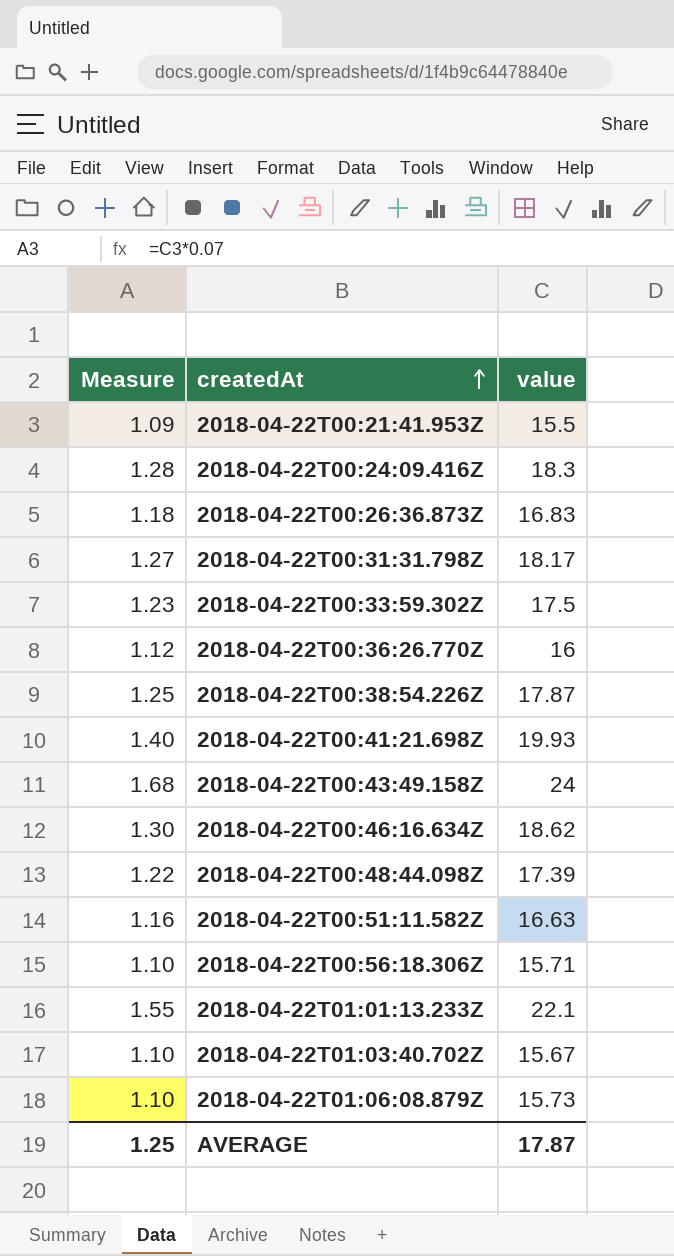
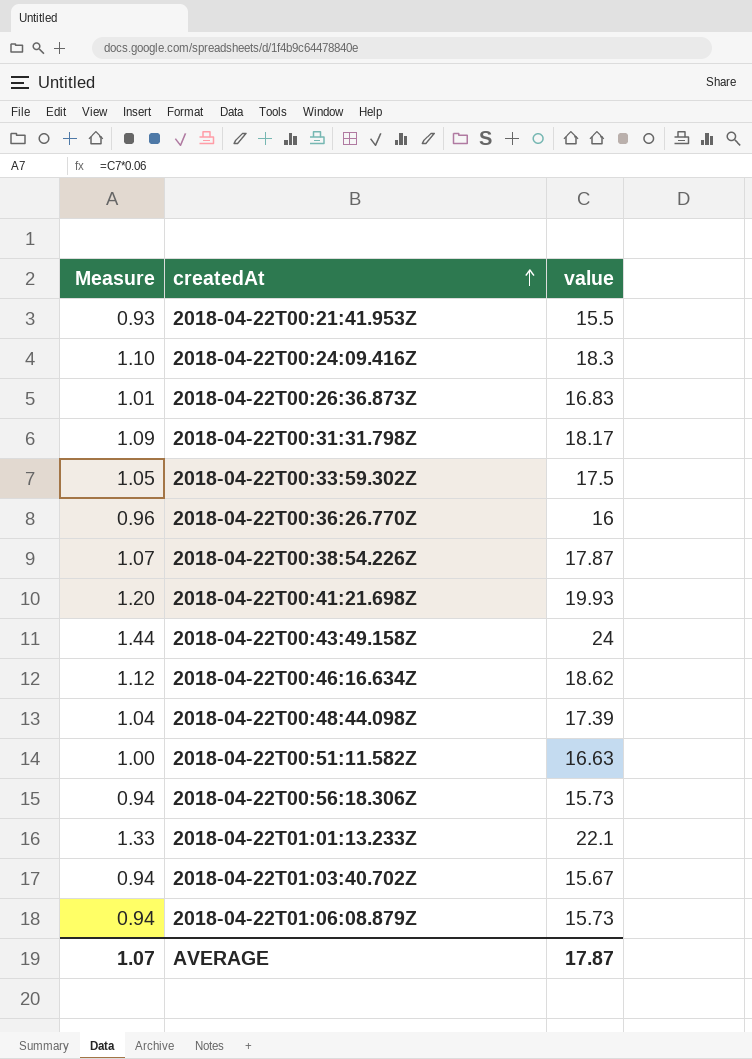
column Measure | formula: [value] * 0.07 -> [value] * 0.06
2018-04-22T00:56:18.306Z | value: 15.71 -> 15.73
AVERAGE | Measure: 1.25 -> 1.07

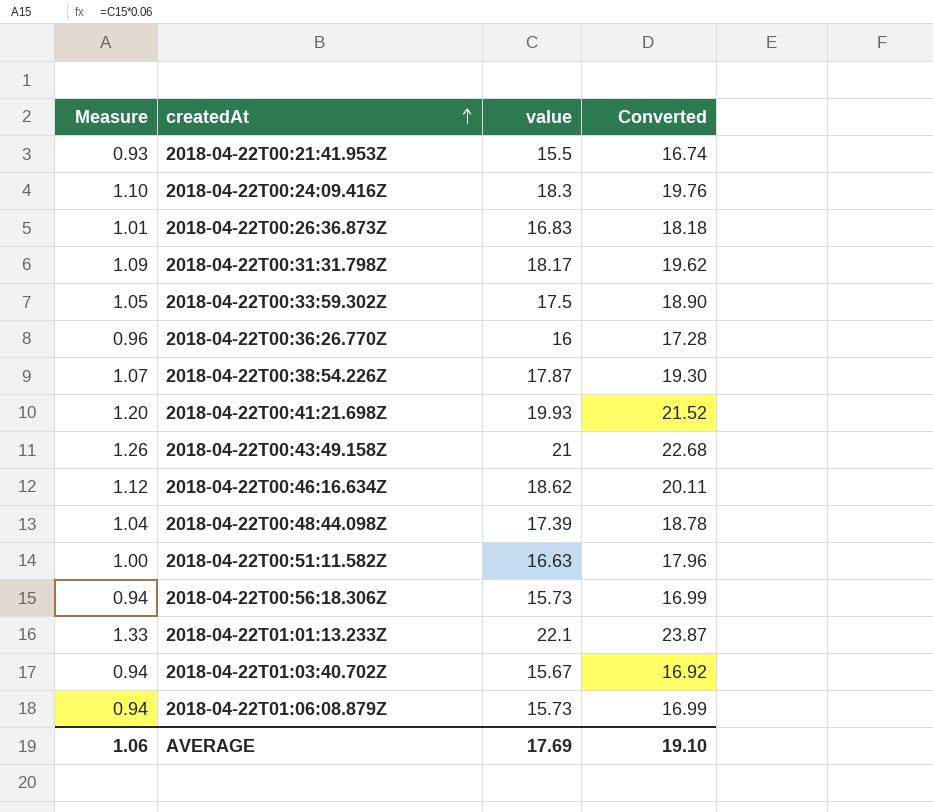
column Converted | formula: none -> [value] * 1.08
2018-04-22T00:43:49.158Z | Measure: 1.44 -> 1.26
2018-04-22T00:43:49.158Z | value: 24 -> 21
AVERAGE | Measure: 1.07 -> 1.06
AVERAGE | value: 17.87 -> 17.69

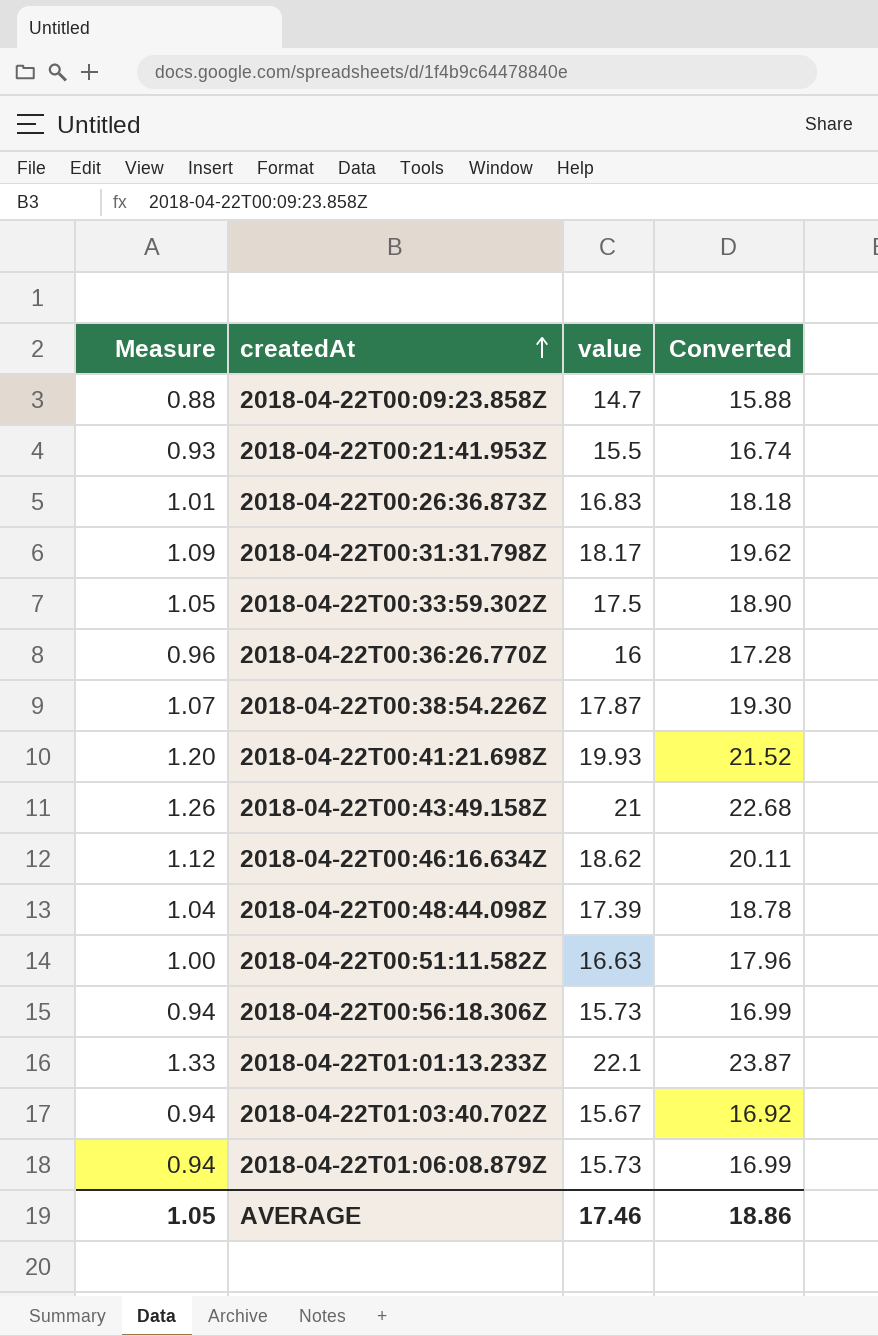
row 2018-04-22T00:24:09.416Z: 1.10 | 18.3 | 19.76 -> none
row 2018-04-22T00:09:23.858Z: none -> 0.88 | 14.7 | 15.88
AVERAGE | Measure: 1.06 -> 1.05
AVERAGE | value: 17.69 -> 17.46
AVERAGE | Converted: 19.10 -> 18.86

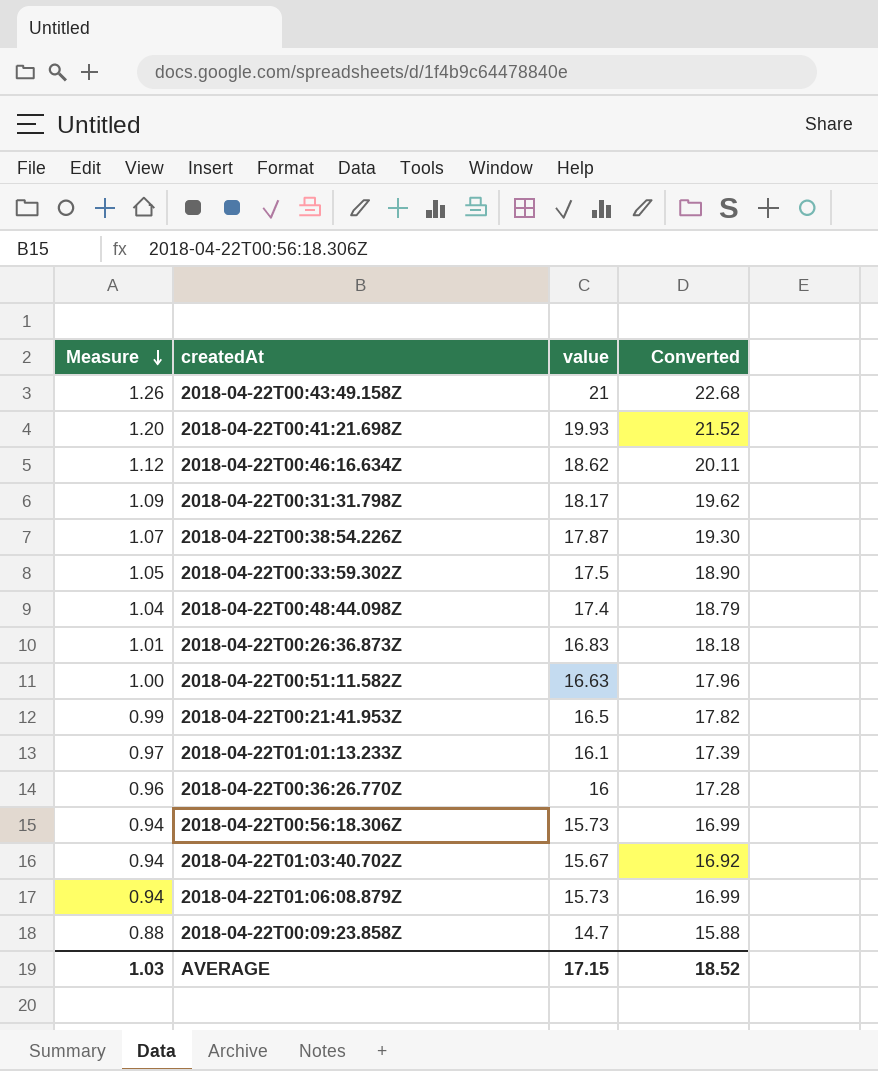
row order: createdAt ascending -> Measure descending
2018-04-22T00:48:44.098Z | value: 17.39 -> 17.4
2018-04-22T00:48:44.098Z | Converted: 18.78 -> 18.79
2018-04-22T00:21:41.953Z | Measure: 0.93 -> 0.99
2018-04-22T00:21:41.953Z | value: 15.5 -> 16.5
2018-04-22T00:21:41.953Z | Converted: 16.74 -> 17.82
2018-04-22T01:01:13.233Z | Measure: 1.33 -> 0.97
2018-04-22T01:01:13.233Z | value: 22.1 -> 16.1
2018-04-22T01:01:13.233Z | Converted: 23.87 -> 17.39
AVERAGE | Measure: 1.05 -> 1.03
AVERAGE | value: 17.46 -> 17.15
AVERAGE | Converted: 18.86 -> 18.52

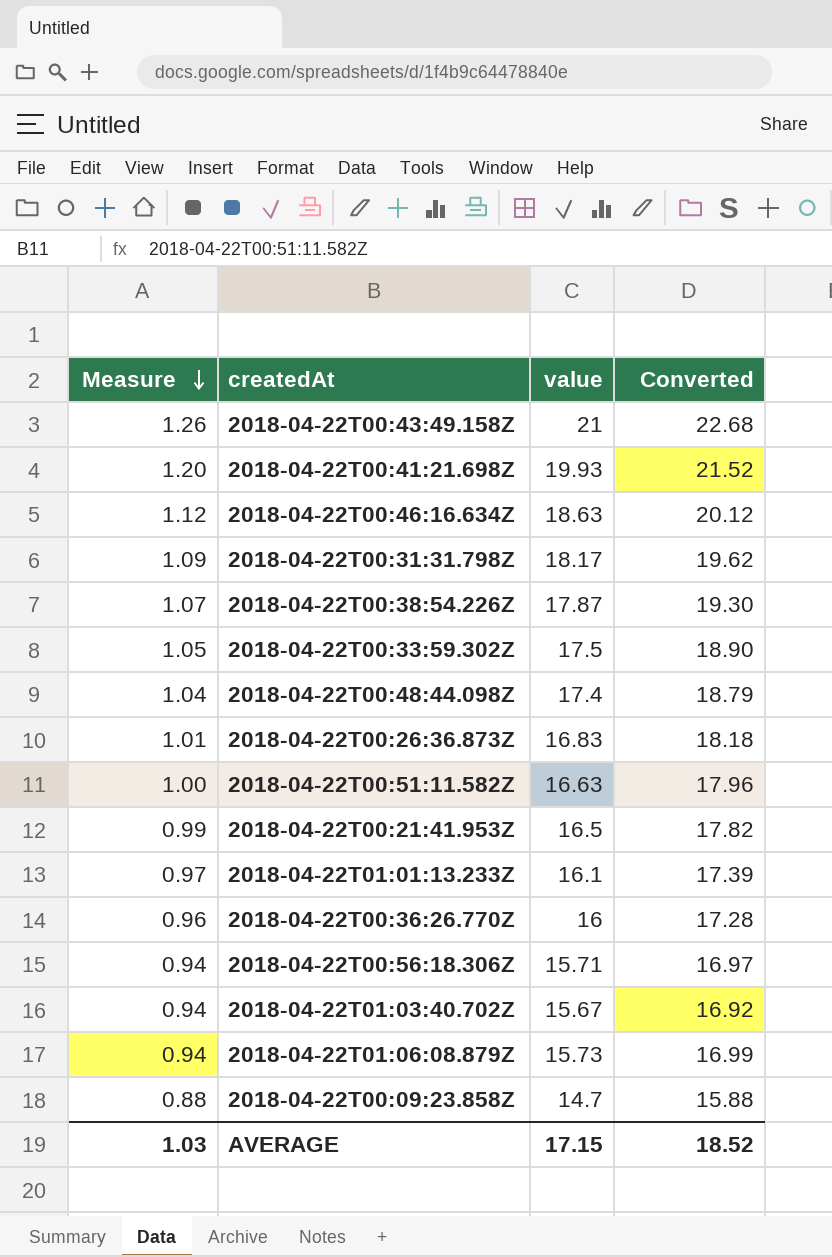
2018-04-22T00:46:16.634Z | value: 18.62 -> 18.63
2018-04-22T00:46:16.634Z | Converted: 20.11 -> 20.12
2018-04-22T00:56:18.306Z | value: 15.73 -> 15.71
2018-04-22T00:56:18.306Z | Converted: 16.99 -> 16.97

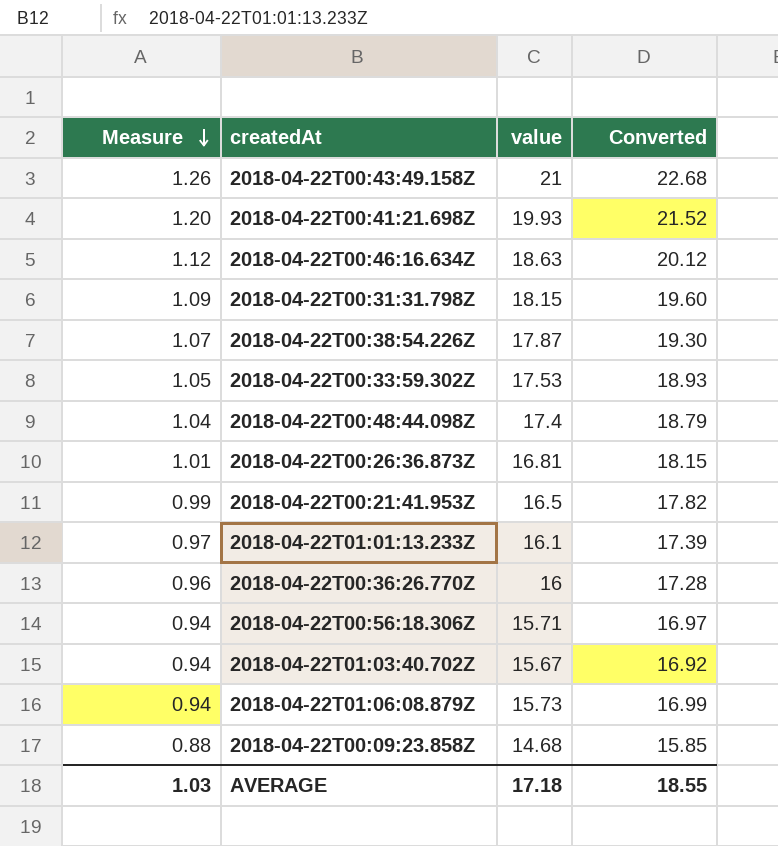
row 2018-04-22T00:51:11.582Z: 1.00 | 16.63 | 17.96 -> none
2018-04-22T00:31:31.798Z | value: 18.17 -> 18.15
2018-04-22T00:31:31.798Z | Converted: 19.62 -> 19.60
2018-04-22T00:33:59.302Z | value: 17.5 -> 17.53
2018-04-22T00:33:59.302Z | Converted: 18.90 -> 18.93
2018-04-22T00:26:36.873Z | value: 16.83 -> 16.81
2018-04-22T00:26:36.873Z | Converted: 18.18 -> 18.15
2018-04-22T00:09:23.858Z | value: 14.7 -> 14.68
2018-04-22T00:09:23.858Z | Converted: 15.88 -> 15.85
AVERAGE | value: 17.15 -> 17.18
AVERAGE | Converted: 18.52 -> 18.55

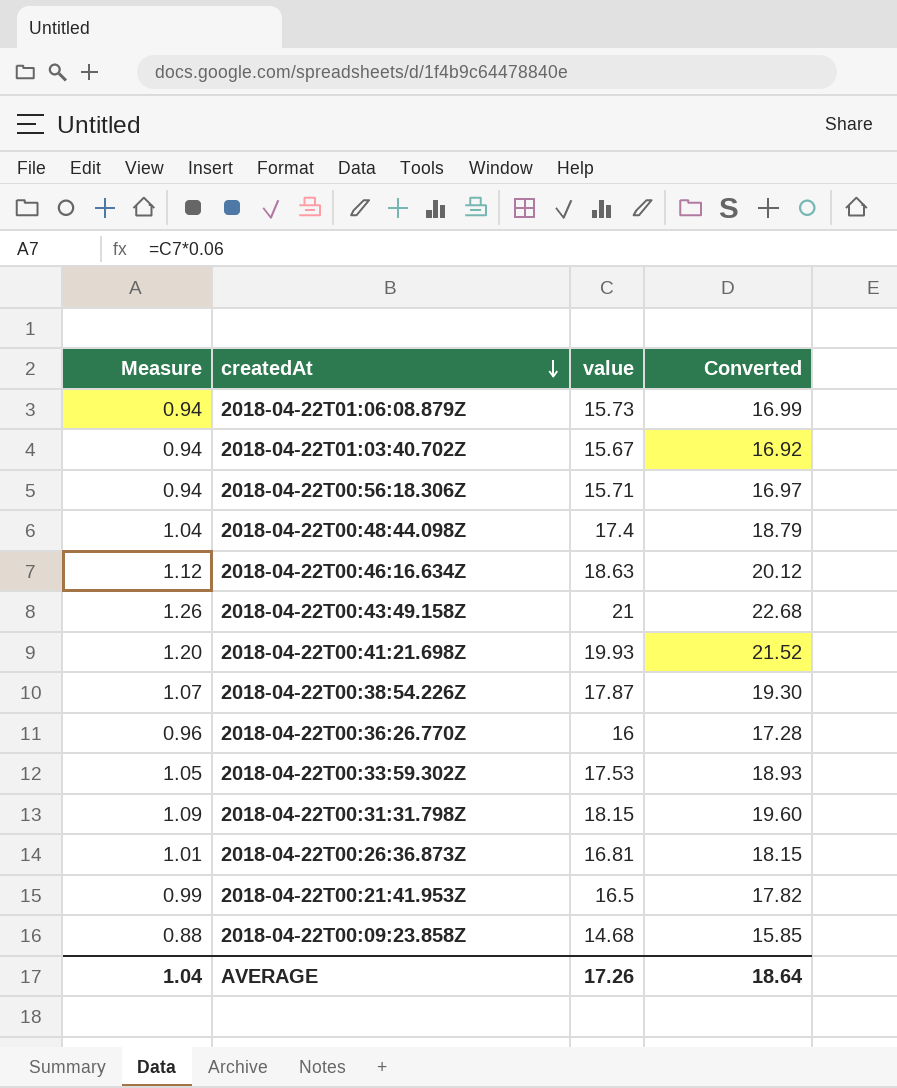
row order: Measure descending -> createdAt descending
row 2018-04-22T01:01:13.233Z: 0.97 | 16.1 | 17.39 -> none
AVERAGE | Measure: 1.03 -> 1.04
AVERAGE | value: 17.18 -> 17.26
AVERAGE | Converted: 18.55 -> 18.64

